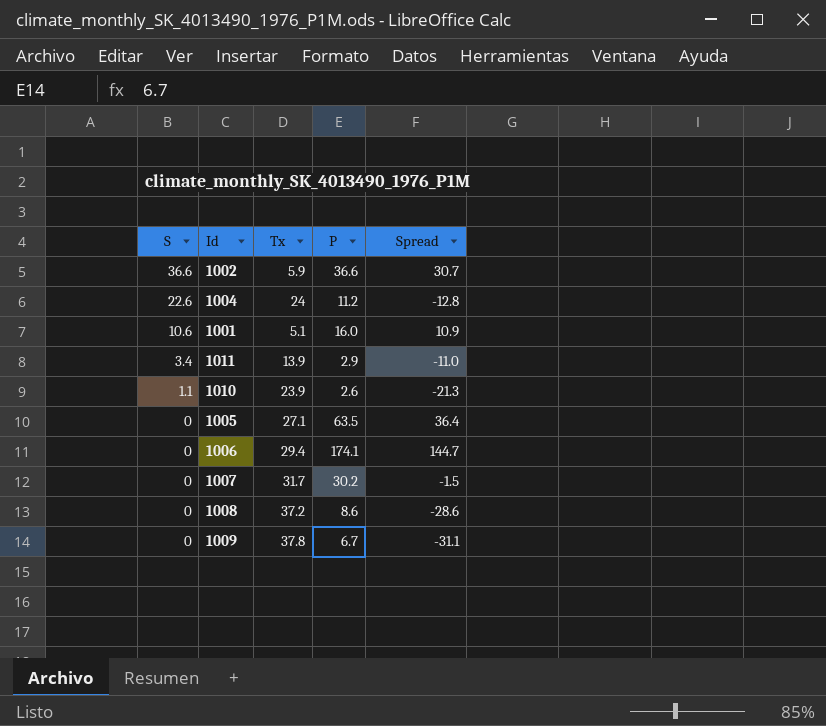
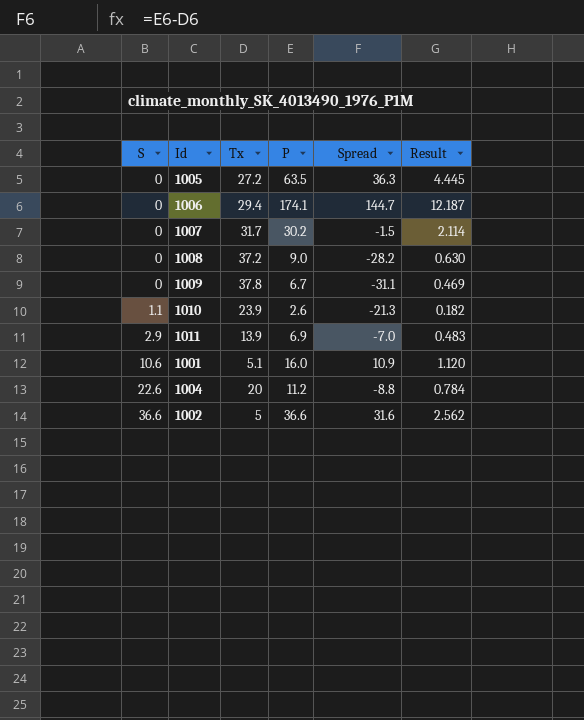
row order: S descending -> S ascending
column Result | formula: none -> [P] * 0.07
1005 | Tx: 27.1 -> 27.2
1005 | Spread: 36.4 -> 36.3
1008 | P: 8.6 -> 9.0
1008 | Spread: -28.6 -> -28.2
1011 | S: 3.4 -> 2.9
1011 | P: 2.9 -> 6.9
1011 | Spread: -11.0 -> -7.0
1004 | Tx: 24 -> 20
1004 | Spread: -12.8 -> -8.8
1002 | Tx: 5.9 -> 5
1002 | Spread: 30.7 -> 31.6

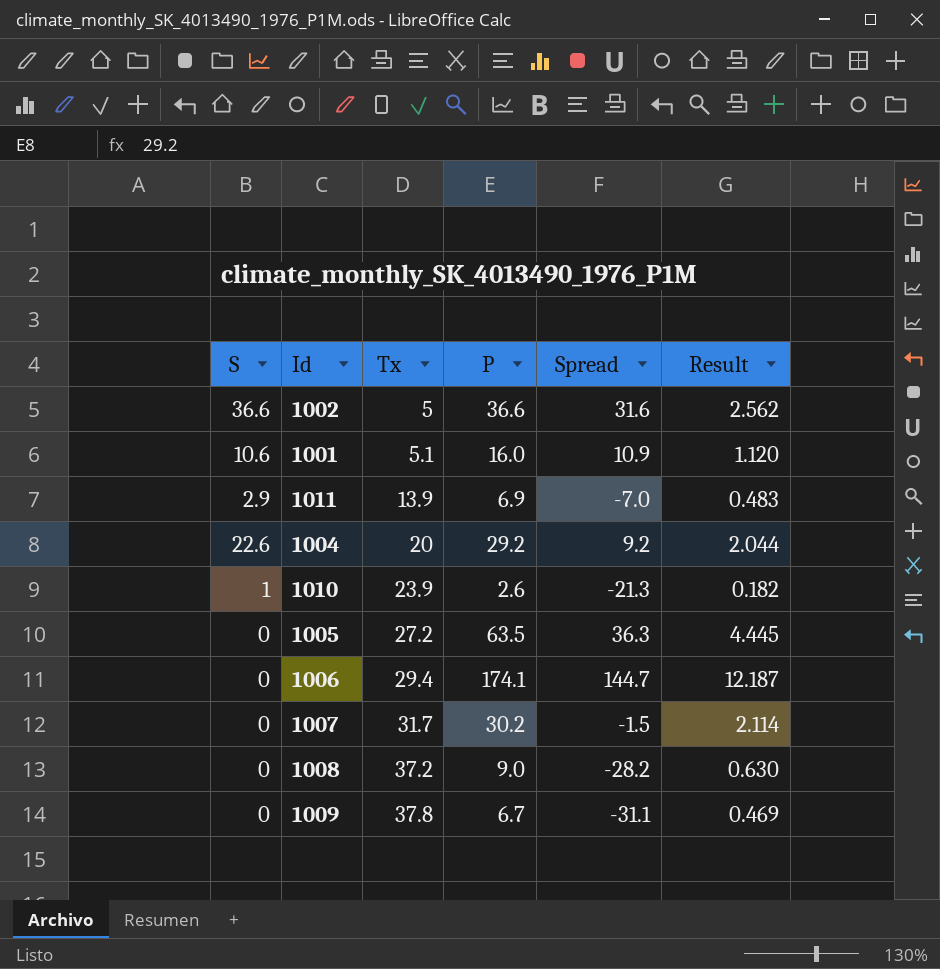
row order: S ascending -> Tx ascending
1004 | P: 11.2 -> 29.2
1004 | Spread: -8.8 -> 9.2
1004 | Result: 0.784 -> 2.044
1010 | S: 1.1 -> 1

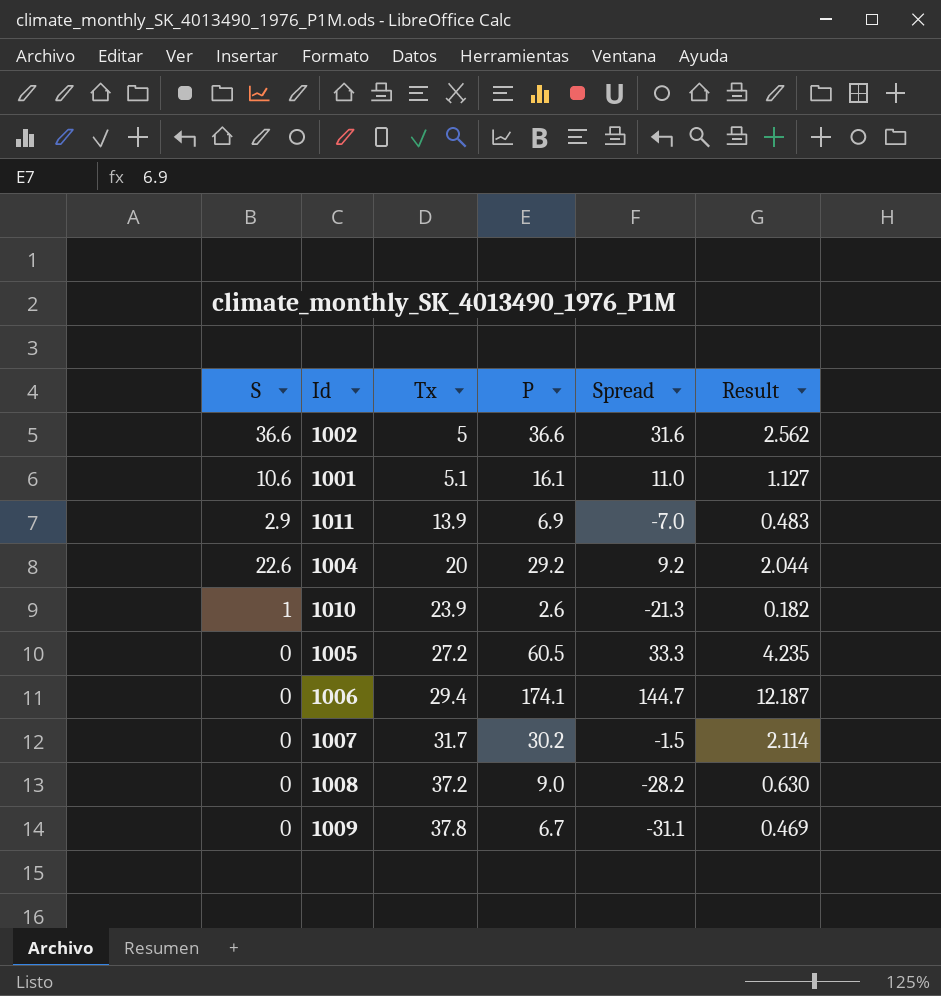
1001 | P: 16.0 -> 16.1
1001 | Spread: 10.9 -> 11.0
1001 | Result: 1.120 -> 1.127
1005 | P: 63.5 -> 60.5
1005 | Spread: 36.3 -> 33.3
1005 | Result: 4.445 -> 4.235

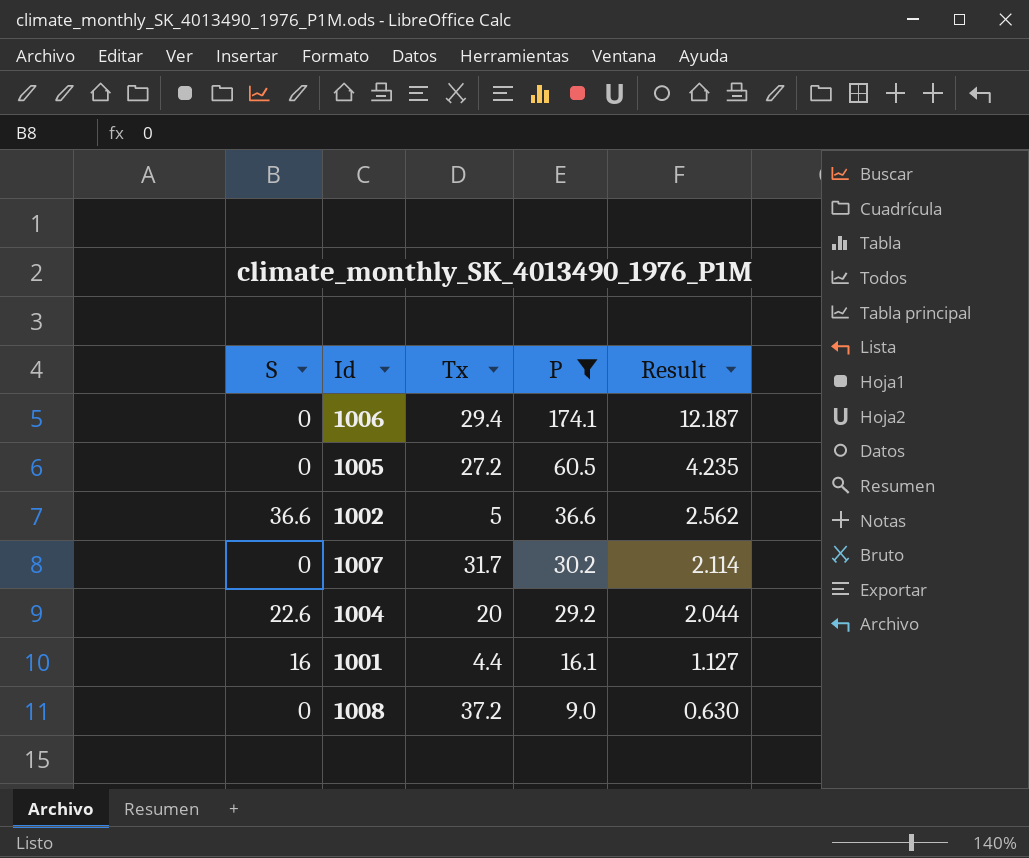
filter: none -> P >= 9.0
row order: Tx ascending -> P descending
column Spread | formula: [P] - [Tx] -> none
1001 | S: 10.6 -> 16
1001 | Tx: 5.1 -> 4.4

